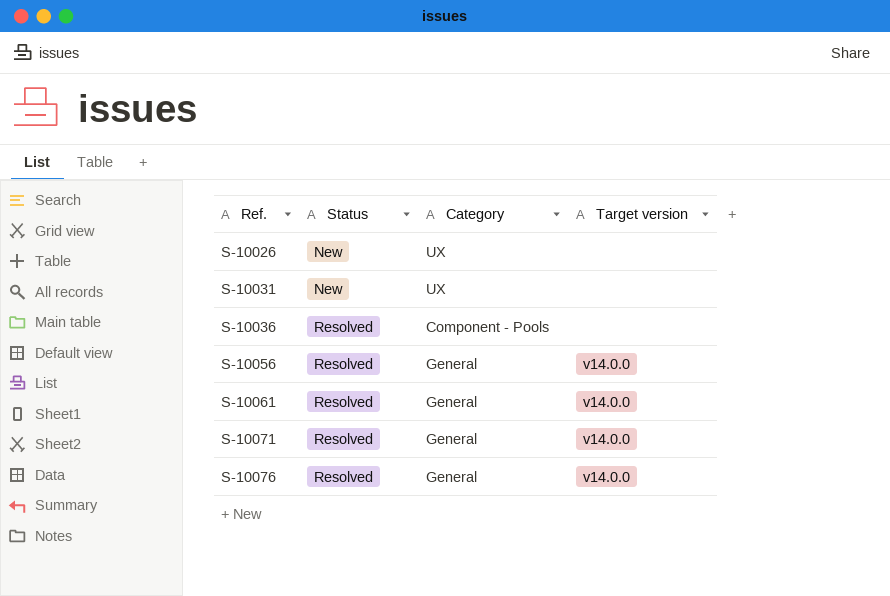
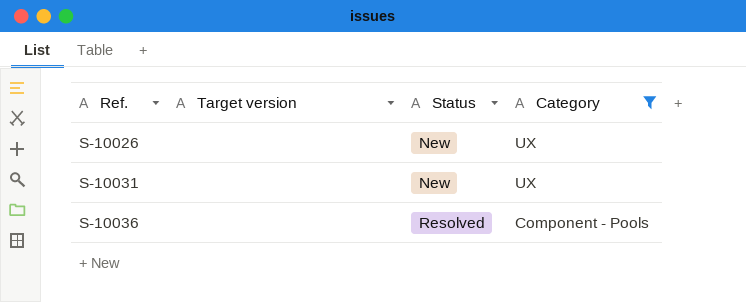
filter: none -> Category != General
column Target version | position: 4 -> 2

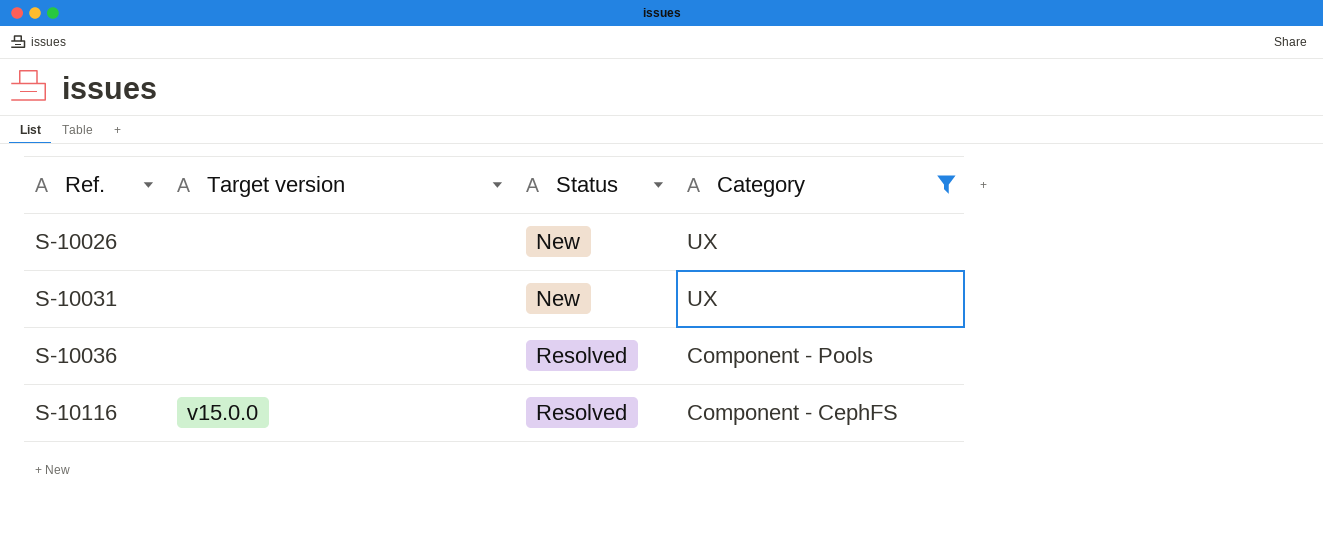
row S-10116: none -> v15.0.0 | Resolved | Component - CephFS

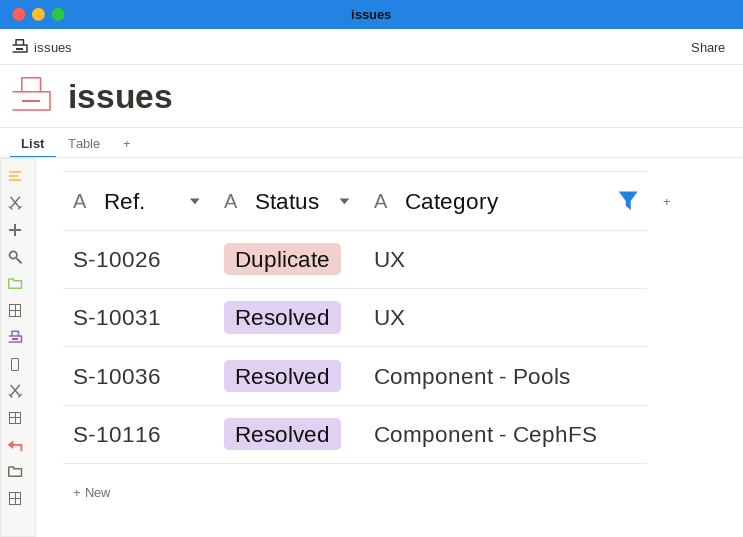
column Target version | position: 2 -> none
S-10026 | Status: New -> Duplicate
S-10031 | Status: New -> Resolved

